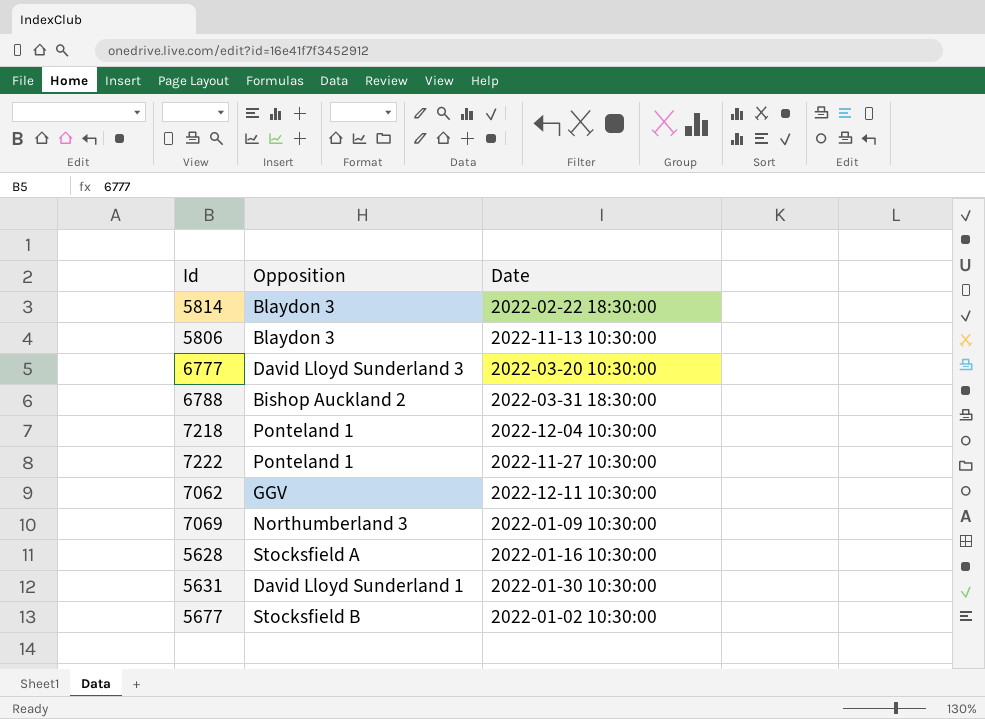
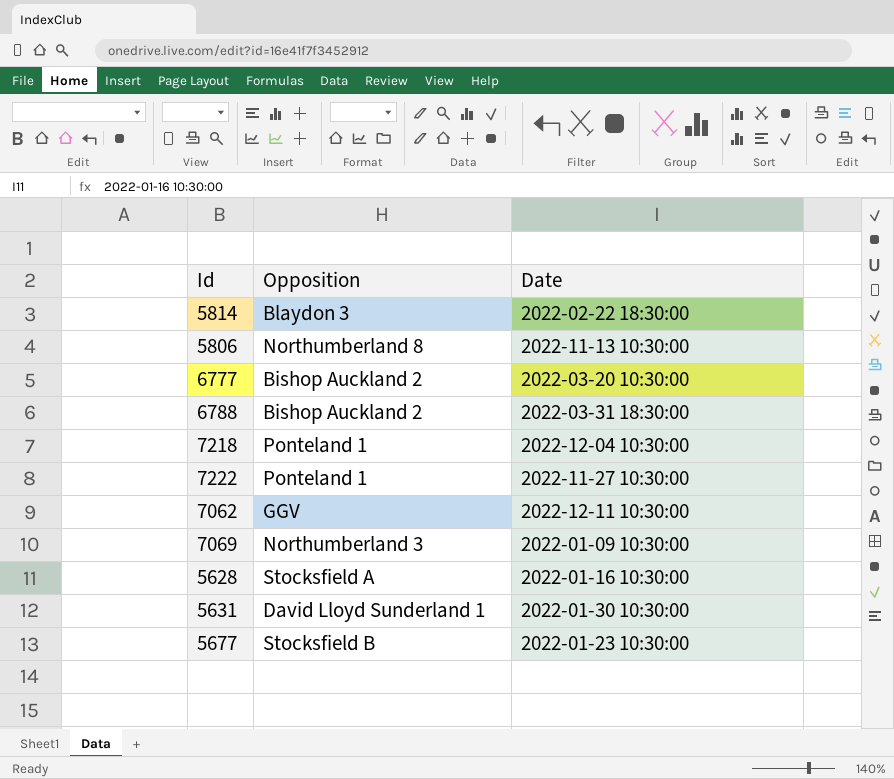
5806 | Opposition: Blaydon 3 -> Northumberland 8
6777 | Opposition: David Lloyd Sunderland 3 -> Bishop Auckland 2
5677 | Date: 2022-01-02 10:30:00 -> 2022-01-23 10:30:00

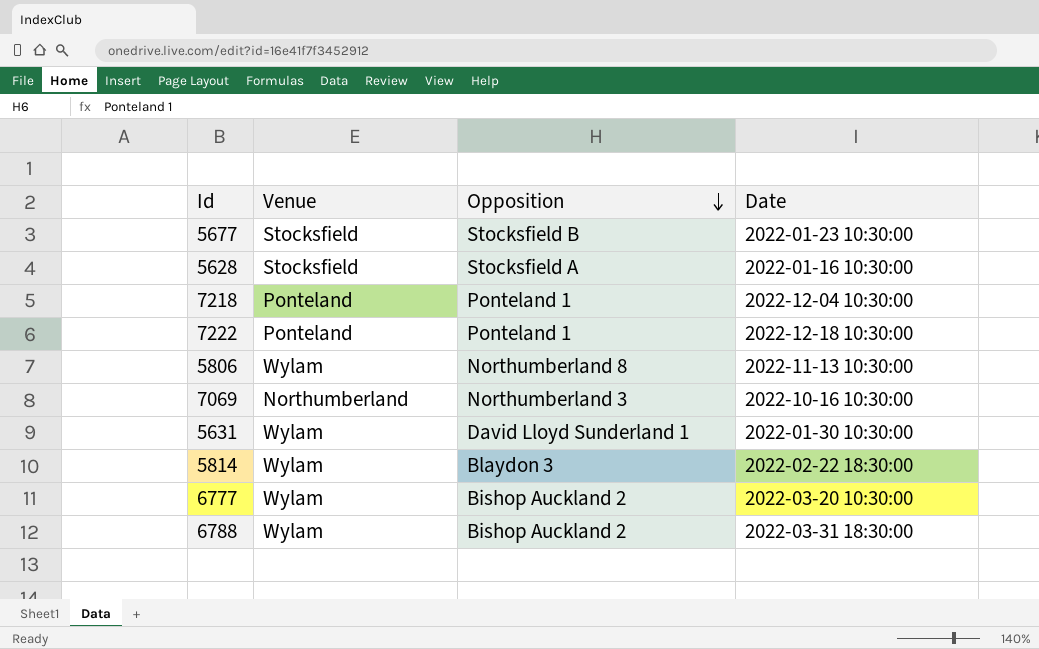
row order: none -> Opposition descending
column Venue | position: none -> 2
row 7062: GGV | 2022-12-11 10:30:00 -> none
7222 | Date: 2022-11-27 10:30:00 -> 2022-12-18 10:30:00
7069 | Date: 2022-01-09 10:30:00 -> 2022-10-16 10:30:00

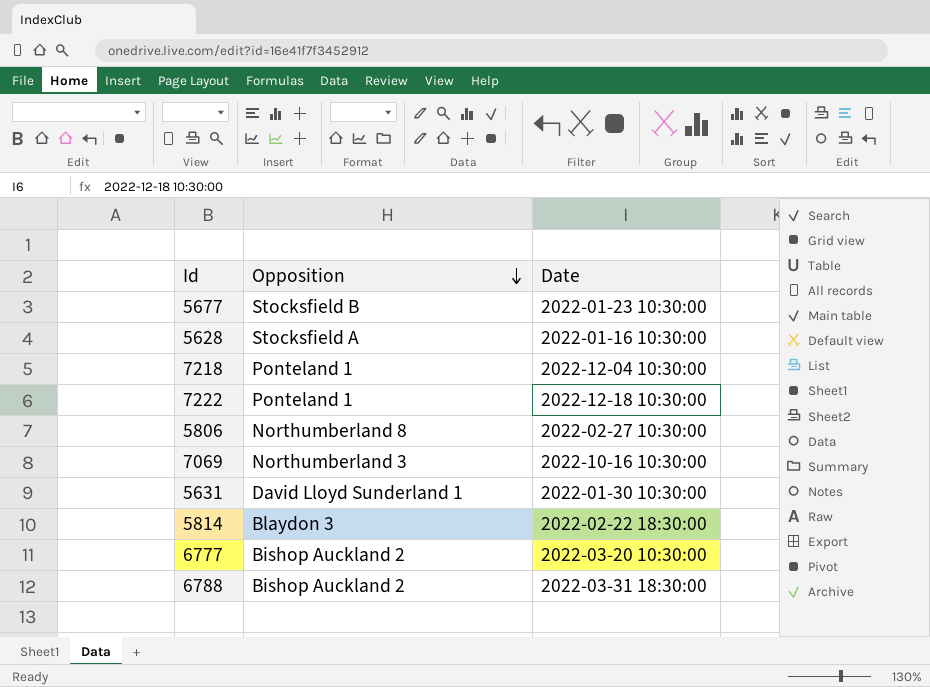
column Venue | position: 2 -> none
5806 | Date: 2022-11-13 10:30:00 -> 2022-02-27 10:30:00

